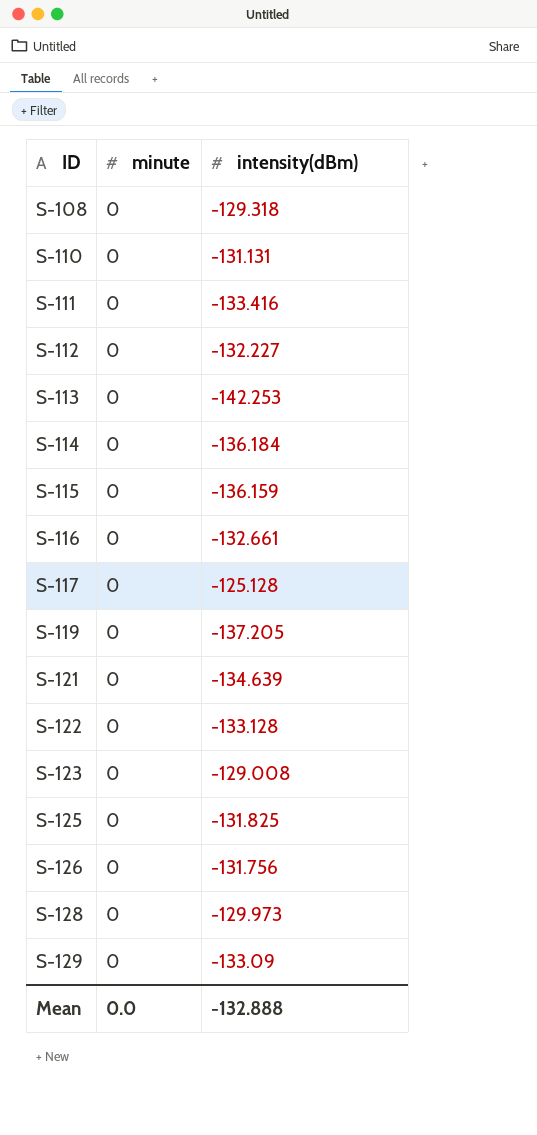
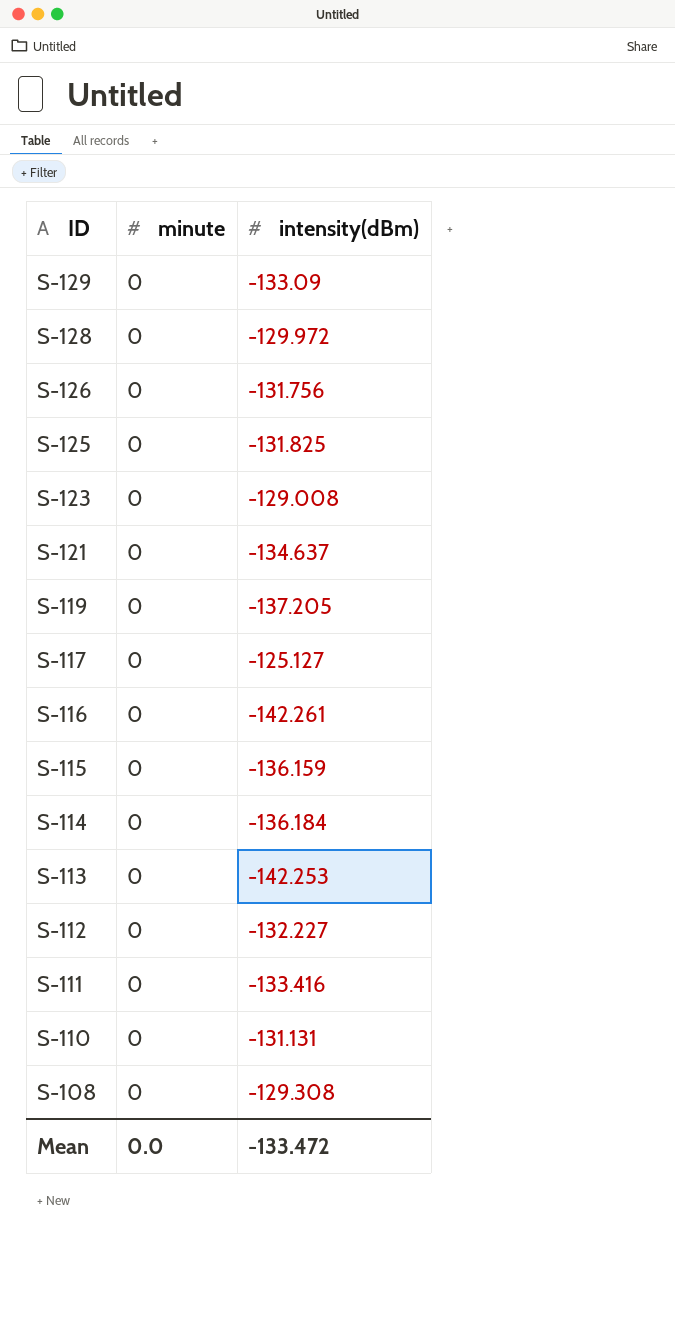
row order: ID ascending -> ID descending
row S-122: 0 | -133.128 -> none
S-128 | intensity(dBm): -129.973 -> -129.972
S-121 | intensity(dBm): -134.639 -> -134.637
S-117 | intensity(dBm): -125.128 -> -125.127
S-116 | intensity(dBm): -132.661 -> -142.261
S-108 | intensity(dBm): -129.318 -> -129.308
Mean | intensity(dBm): -132.888 -> -133.472

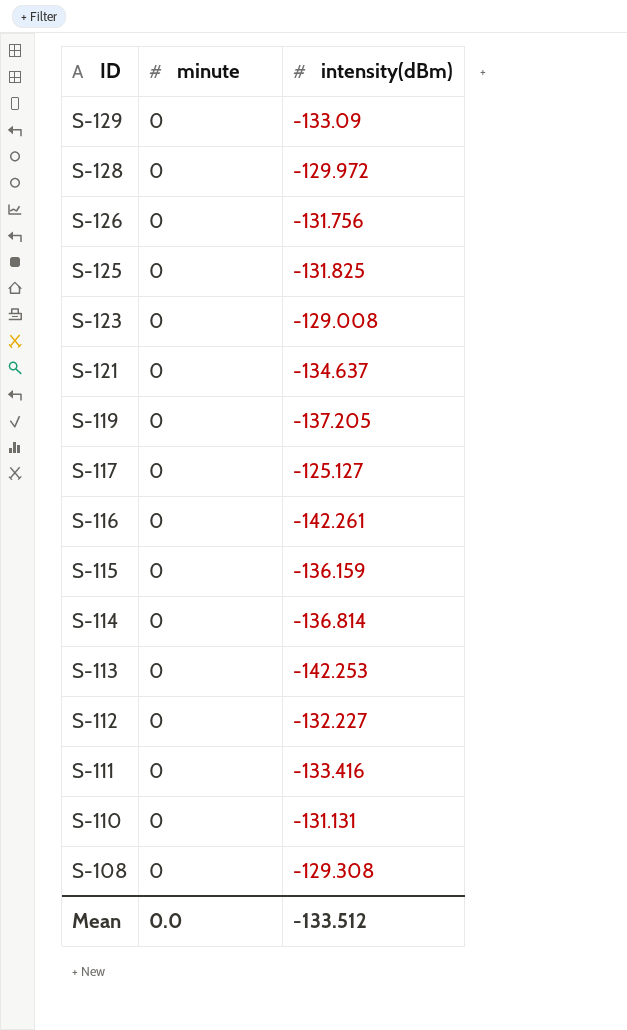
S-114 | intensity(dBm): -136.184 -> -136.814
Mean | intensity(dBm): -133.472 -> -133.512

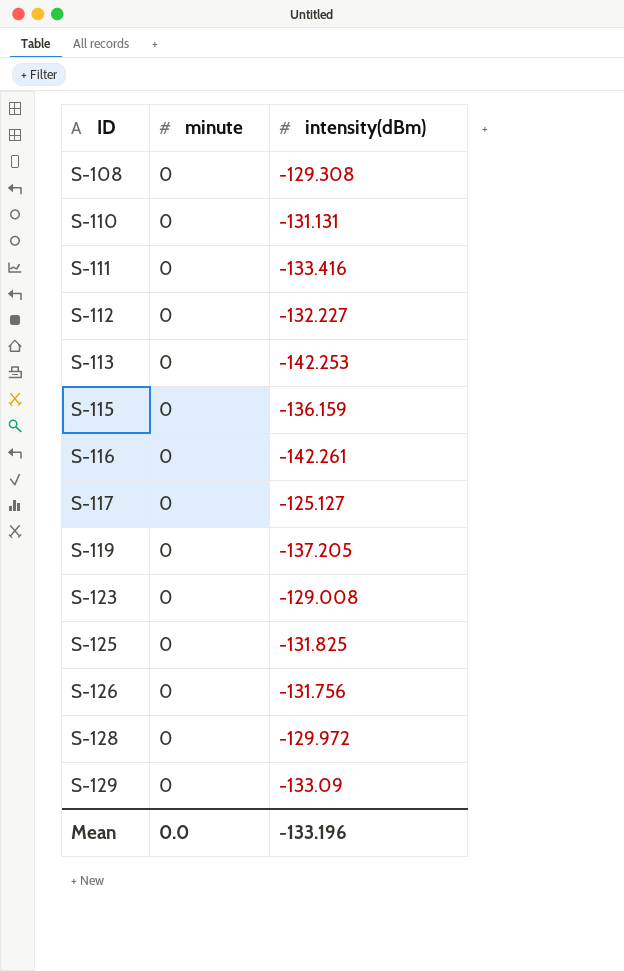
row order: ID descending -> ID ascending
row S-121: 0 | -134.637 -> none
row S-114: 0 | -136.814 -> none
Mean | intensity(dBm): -133.512 -> -133.196

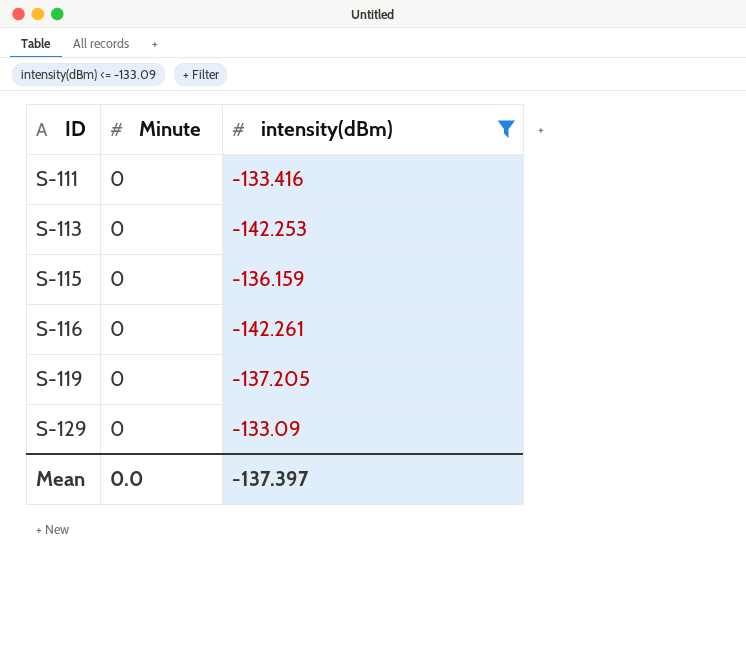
filter: none -> intensity(dBm) <= -133.09
column name: minute -> Minute
Mean | intensity(dBm): -133.196 -> -137.397

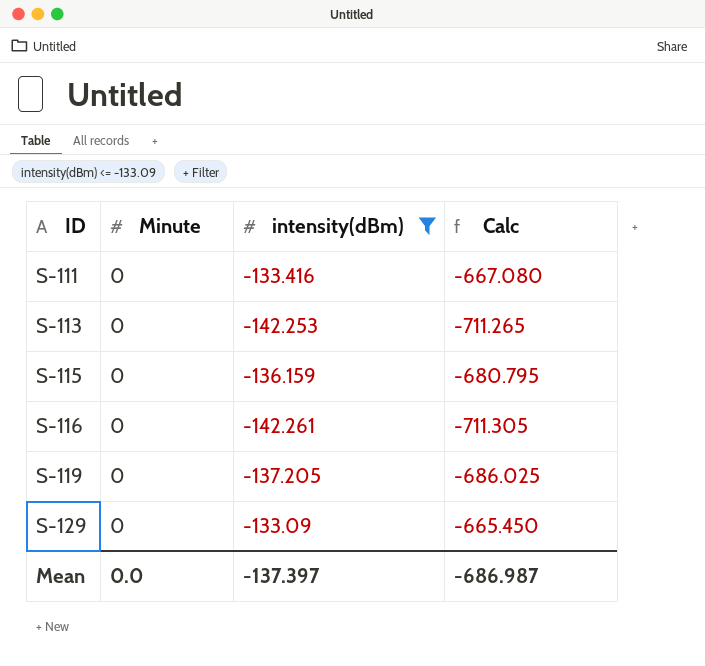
column Calc | formula: none -> [intensity(dBm)] * 5

